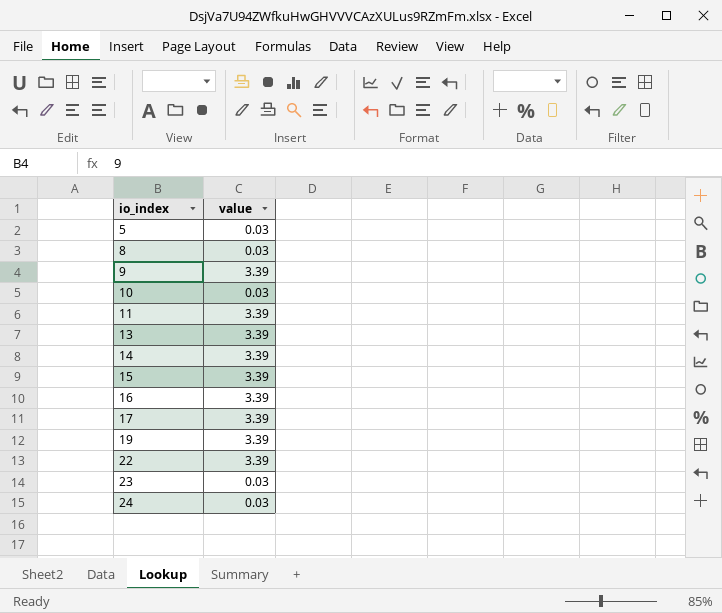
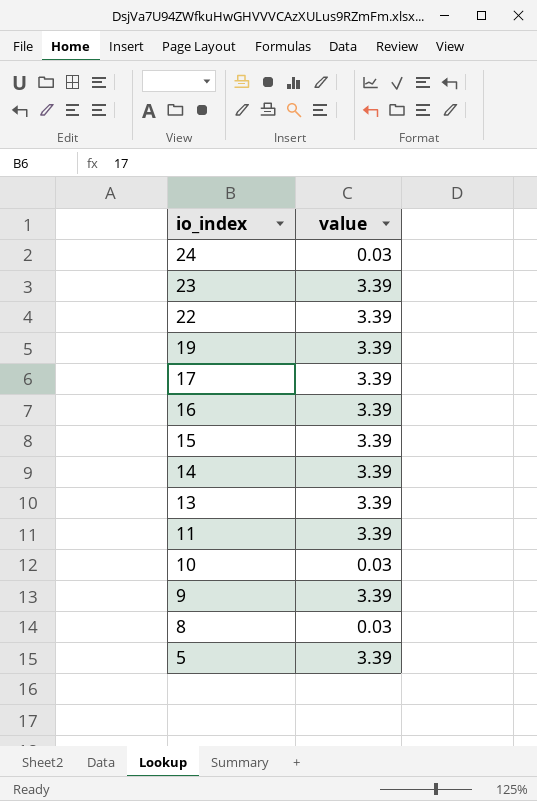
row order: io_index ascending -> io_index descending
23 | value: 0.03 -> 3.39
5 | value: 0.03 -> 3.39

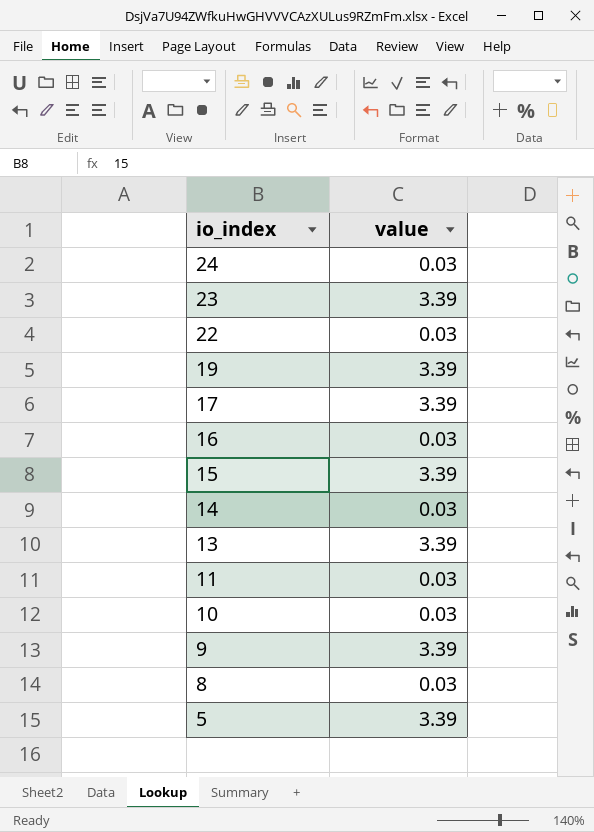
22 | value: 3.39 -> 0.03
16 | value: 3.39 -> 0.03
14 | value: 3.39 -> 0.03
11 | value: 3.39 -> 0.03

